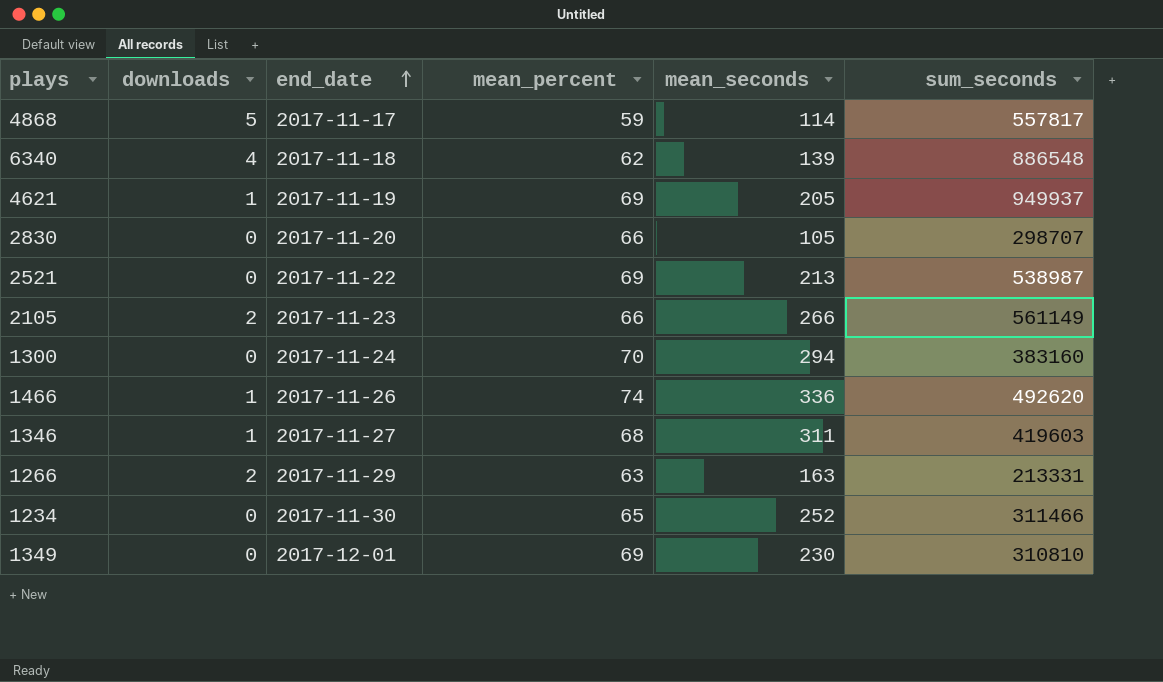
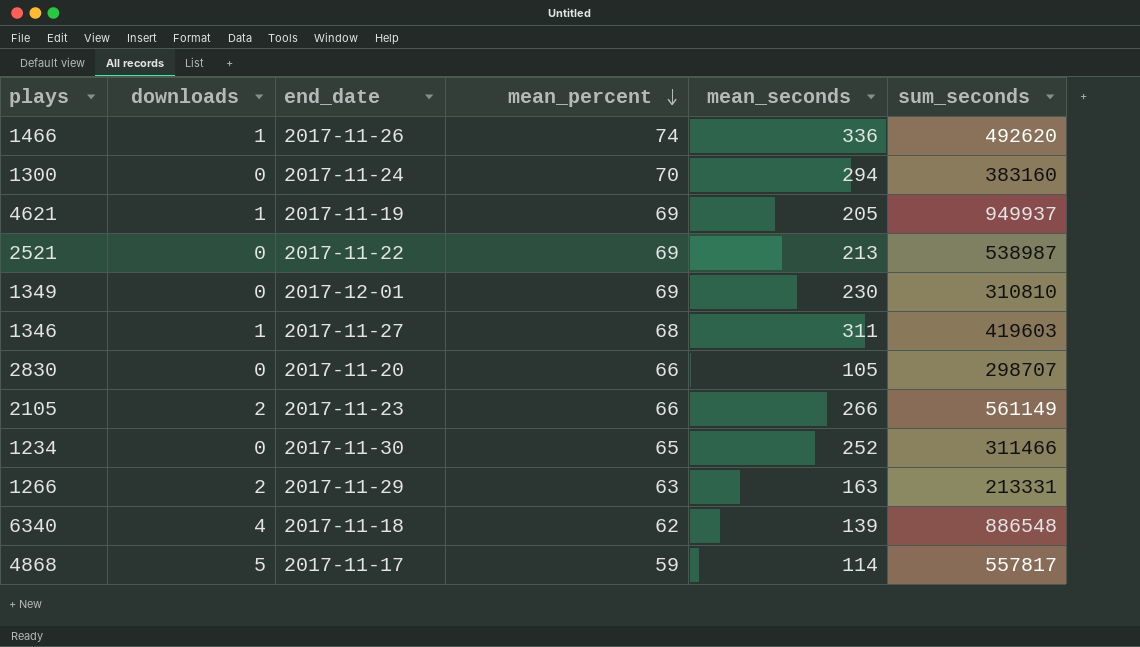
row order: end_date ascending -> mean_percent descending

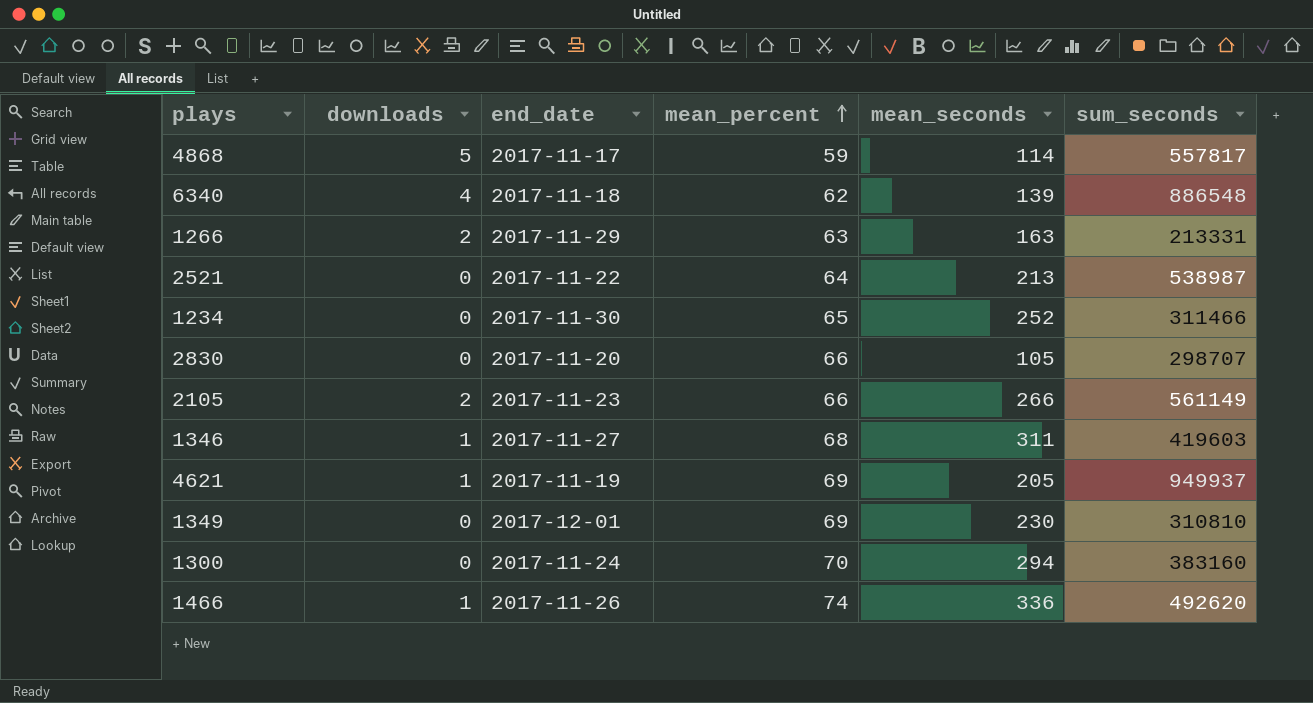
row order: mean_percent descending -> mean_percent ascending
2521 | mean_percent: 69 -> 64

